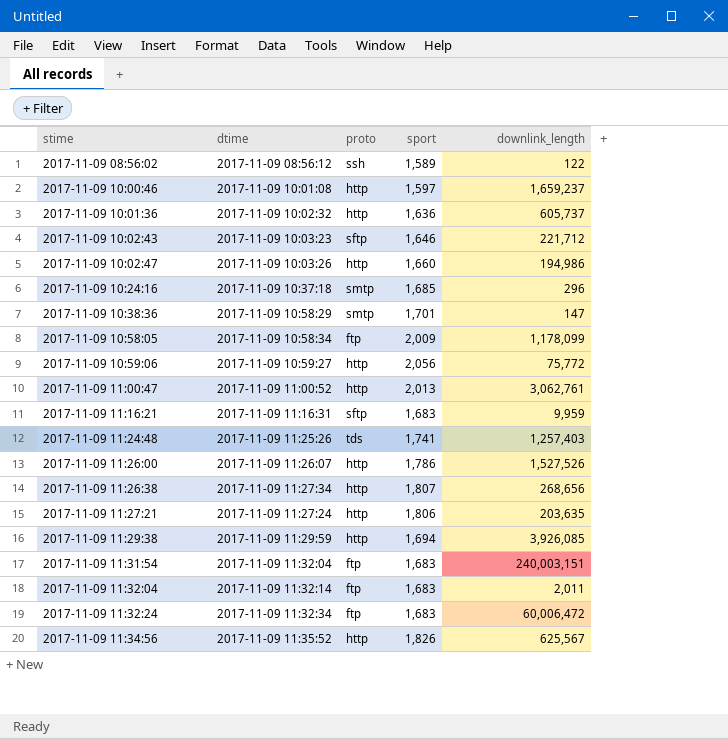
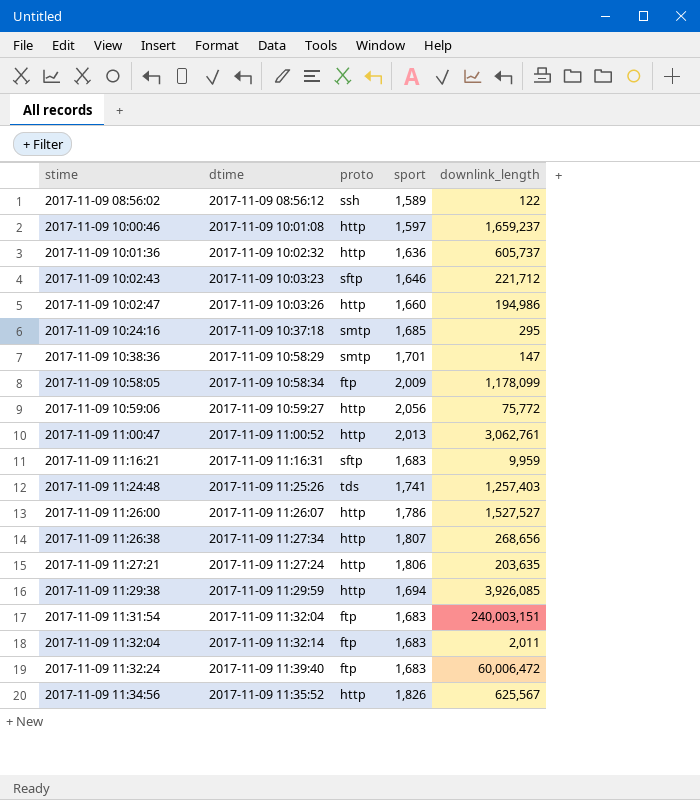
2017-11-09 10:24:16 | downlink_length: 296 -> 295
2017-11-09 11:26:00 | downlink_length: 1,527,526 -> 1,527,527
2017-11-09 11:32:24 | dtime: 2017-11-09 11:32:34 -> 2017-11-09 11:39:40

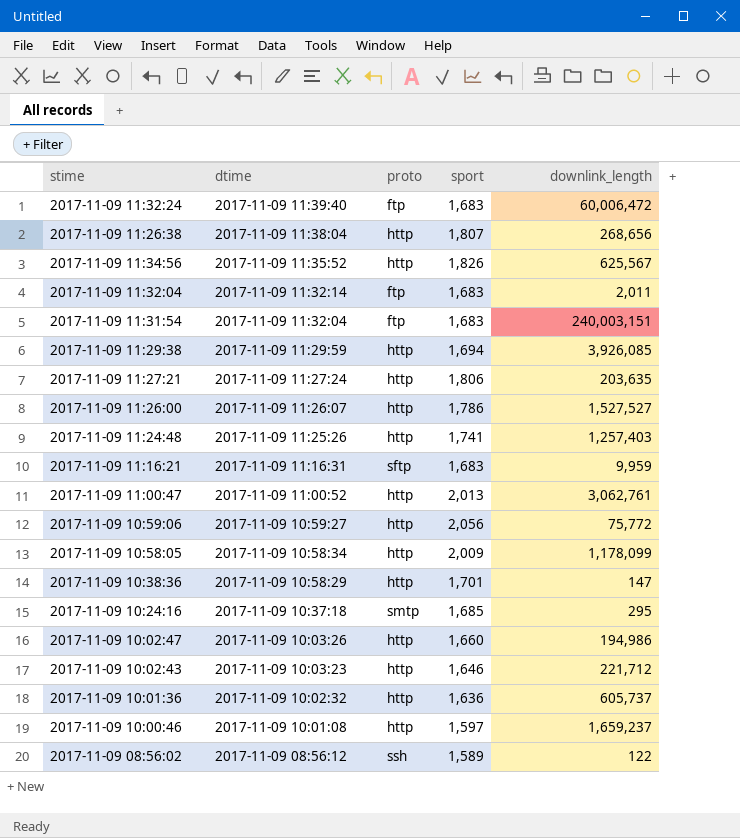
row order: stime ascending -> dtime descending
2017-11-09 11:26:38 | dtime: 2017-11-09 11:27:34 -> 2017-11-09 11:38:04
2017-11-09 11:24:48 | proto: tds -> http
2017-11-09 10:58:05 | proto: ftp -> http
2017-11-09 10:38:36 | proto: smtp -> http
2017-11-09 10:02:43 | proto: sftp -> http

